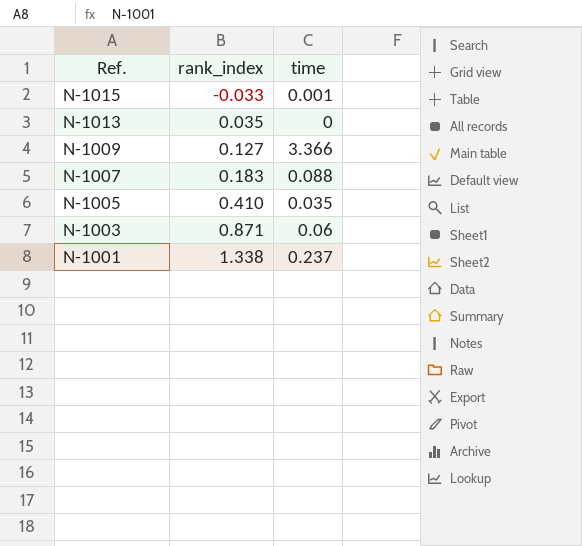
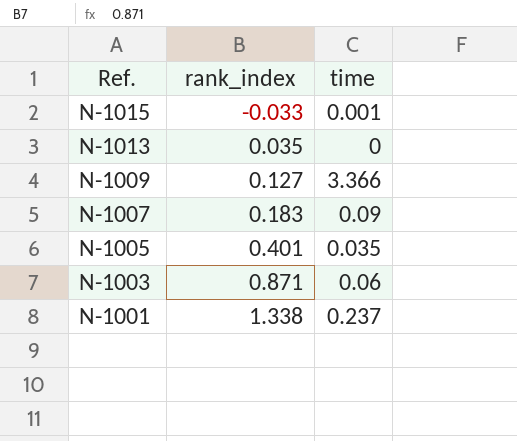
N-1007 | time: 0.088 -> 0.09
N-1005 | rank_index: 0.410 -> 0.401

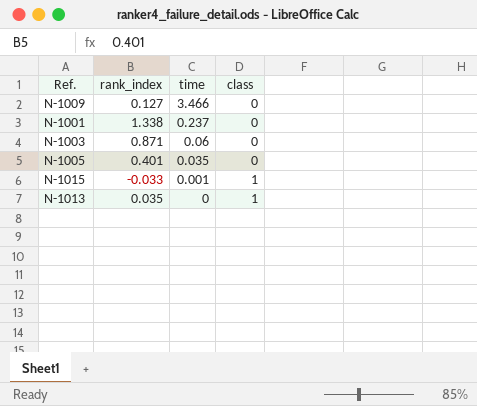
row order: Ref. descending -> time descending
column class | position: none -> 4
row N-1007: 0.183 | 0.09 -> none
N-1009 | time: 3.366 -> 3.466

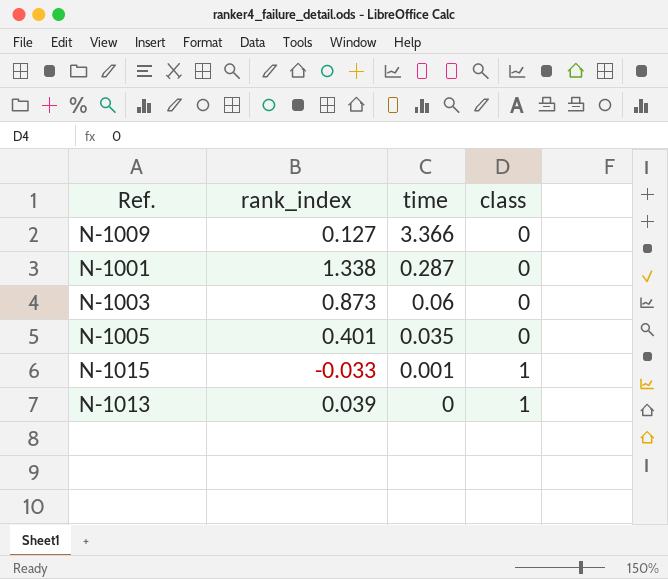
N-1009 | time: 3.466 -> 3.366
N-1001 | time: 0.237 -> 0.287
N-1003 | rank_index: 0.871 -> 0.873
N-1013 | rank_index: 0.035 -> 0.039

